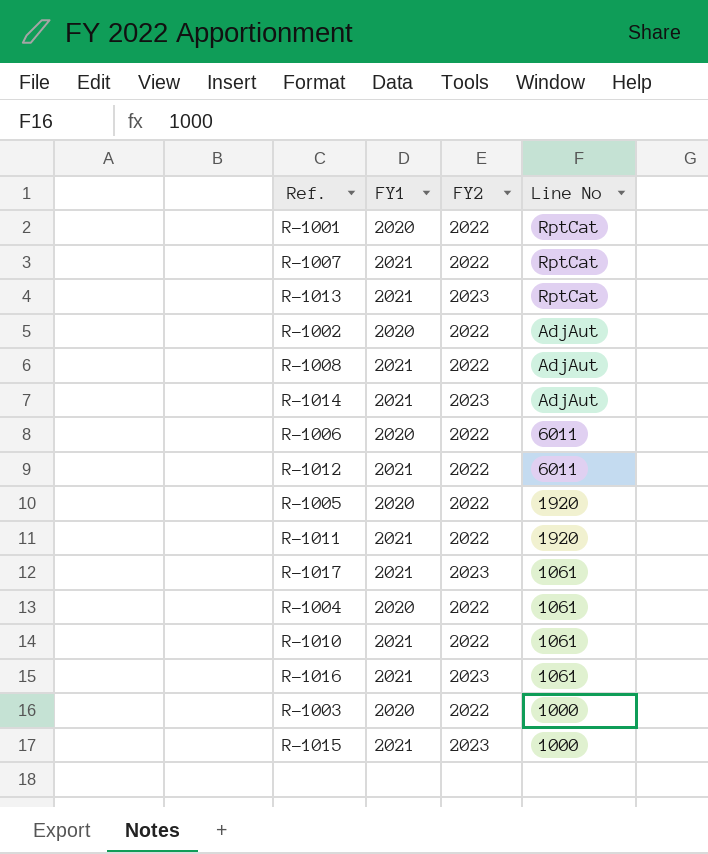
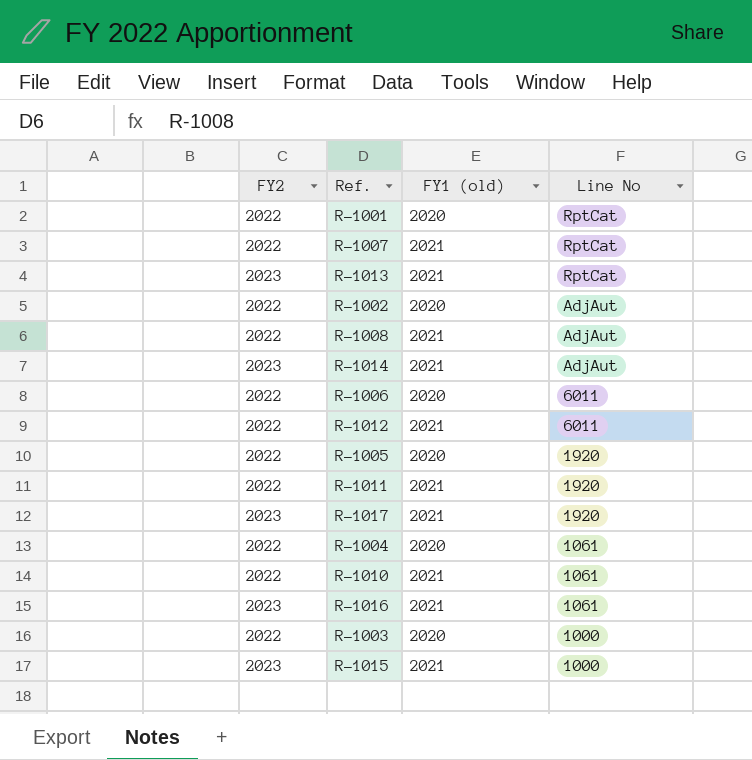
column FY2 | position: 3 -> 1
column name: FY1 -> FY1 (old)
R-1017 | Line No: 1061 -> 1920

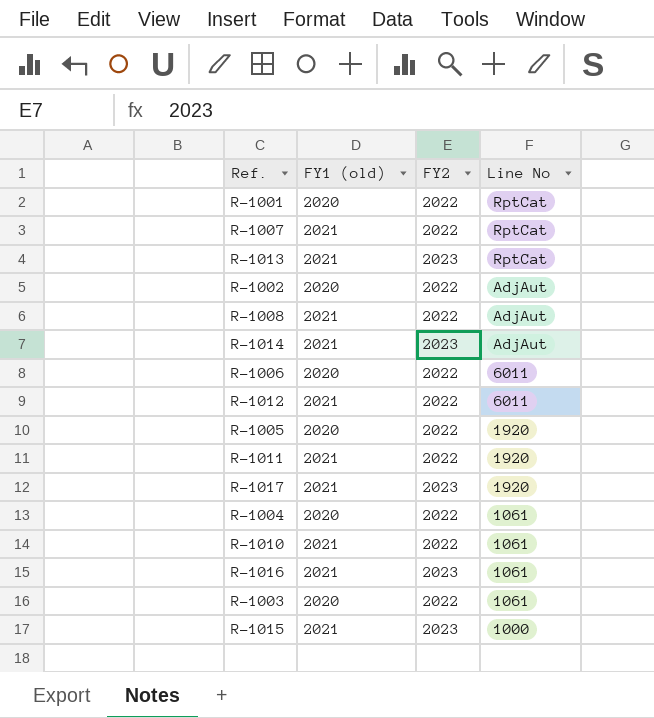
column FY2 | position: 1 -> 3
R-1003 | Line No: 1000 -> 1061

